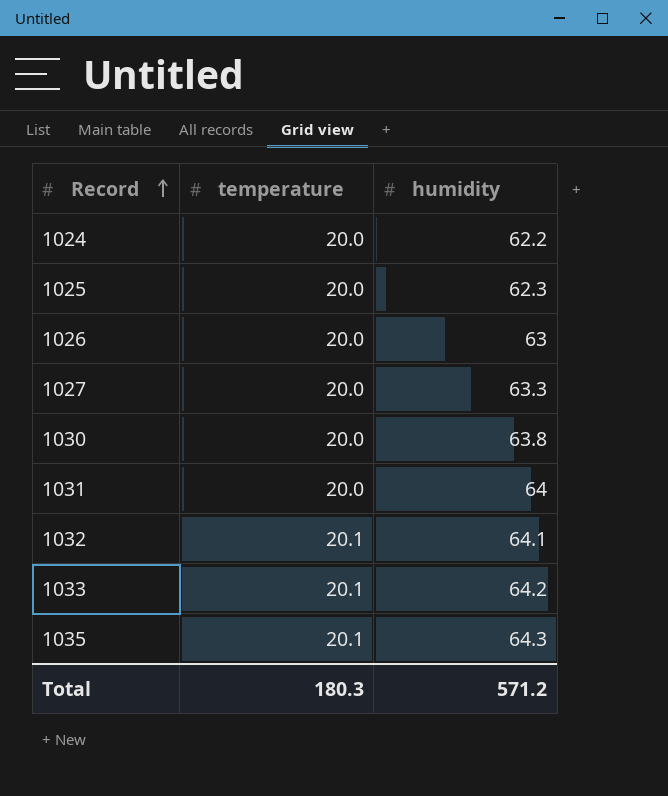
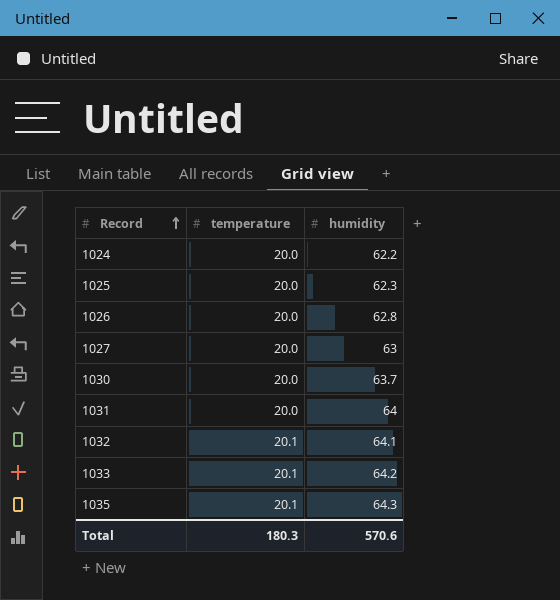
1026 | humidity: 63 -> 62.8
1027 | humidity: 63.3 -> 63
1030 | humidity: 63.8 -> 63.7
Total | humidity: 571.2 -> 570.6

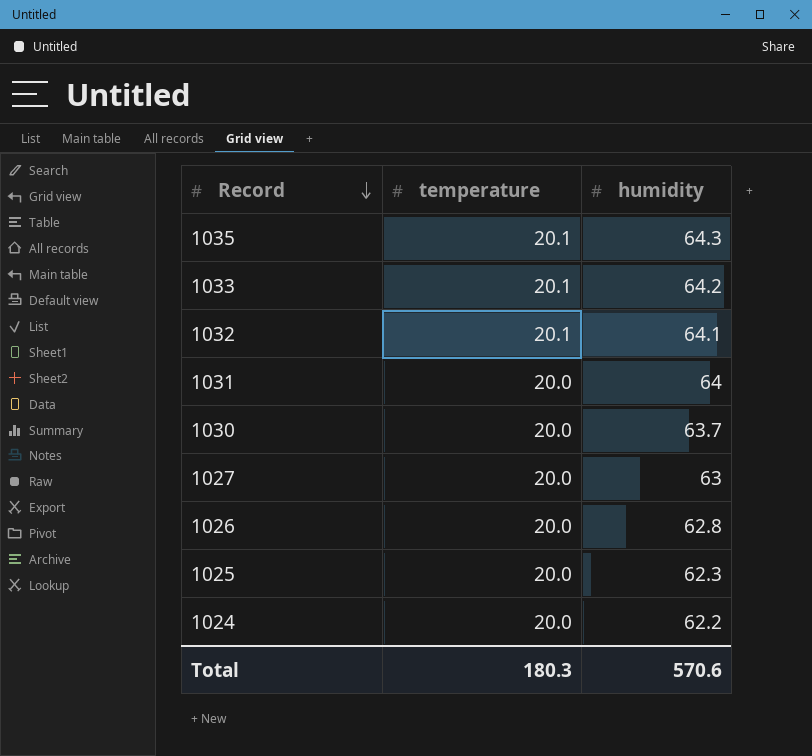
row order: Record ascending -> Record descending

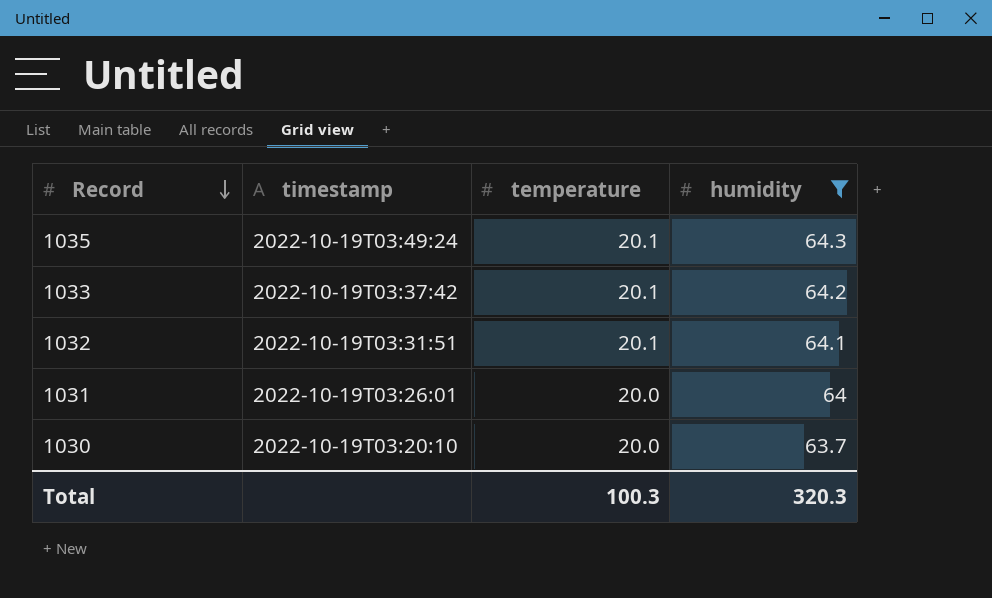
filter: none -> humidity >= 63.7
column timestamp | position: none -> 2
Total | temperature: 180.3 -> 100.3
Total | humidity: 570.6 -> 320.3

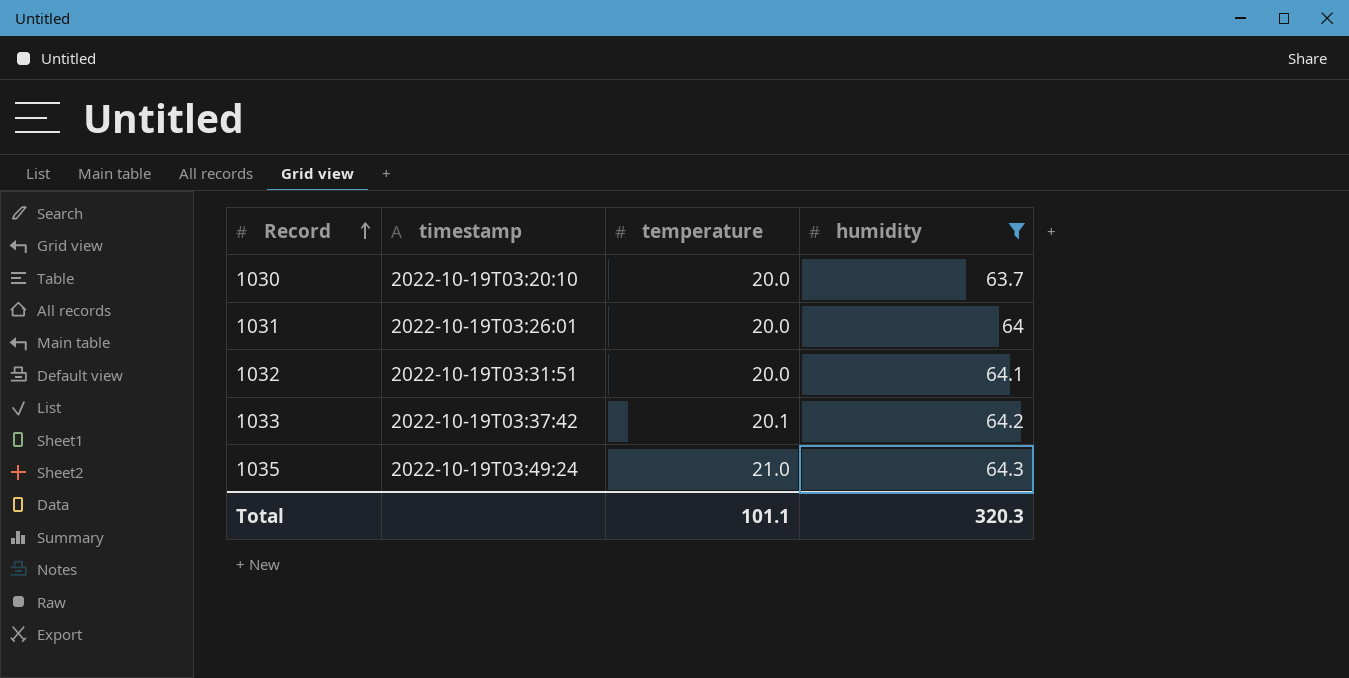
row order: Record descending -> Record ascending
1032 | temperature: 20.1 -> 20.0
1035 | temperature: 20.1 -> 21.0
Total | temperature: 100.3 -> 101.1

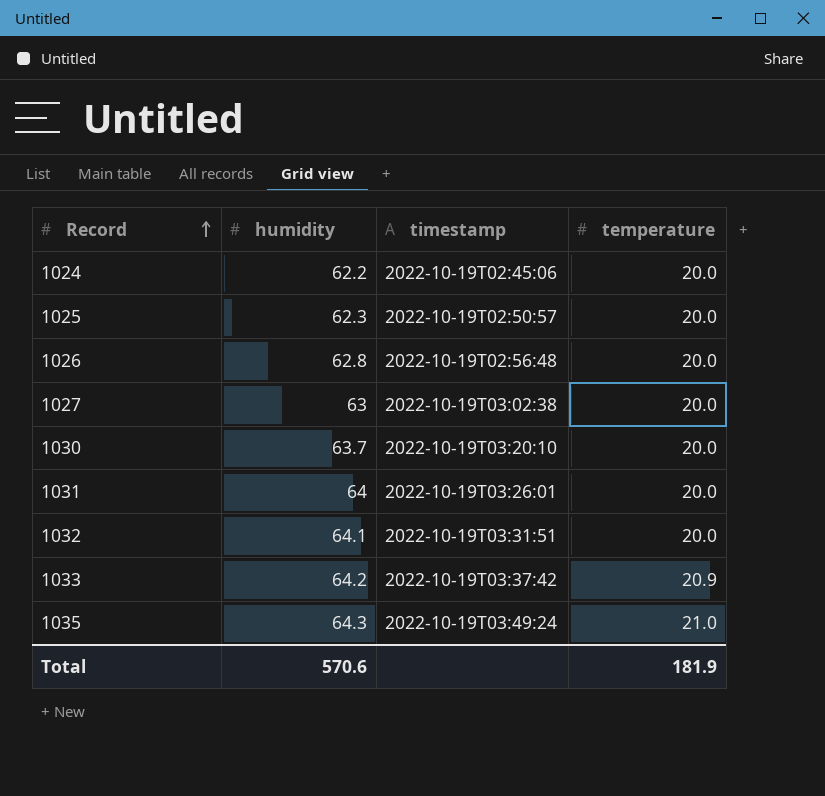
filter: humidity >= 63.7 -> none
column humidity | position: 4 -> 2
1033 | temperature: 20.1 -> 20.9
Total | humidity: 320.3 -> 570.6
Total | temperature: 101.1 -> 181.9

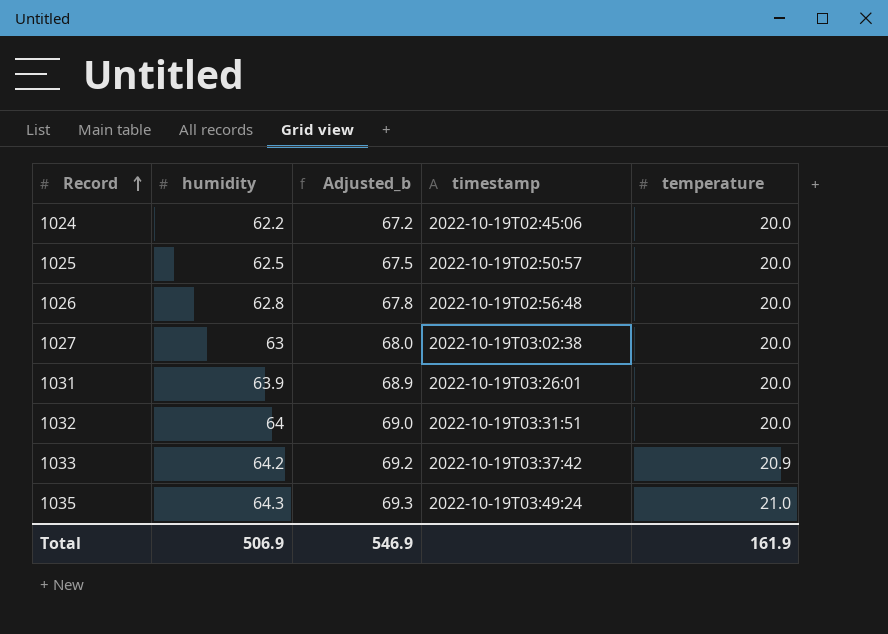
column Adjusted_b | formula: none -> [humidity] + 5
row 1030: 63.7 | 2022-10-19T03:20:10 | 20.0 -> none
1025 | humidity: 62.3 -> 62.5
1031 | humidity: 64 -> 63.9
1032 | humidity: 64.1 -> 64
Total | humidity: 570.6 -> 506.9
Total | temperature: 181.9 -> 161.9

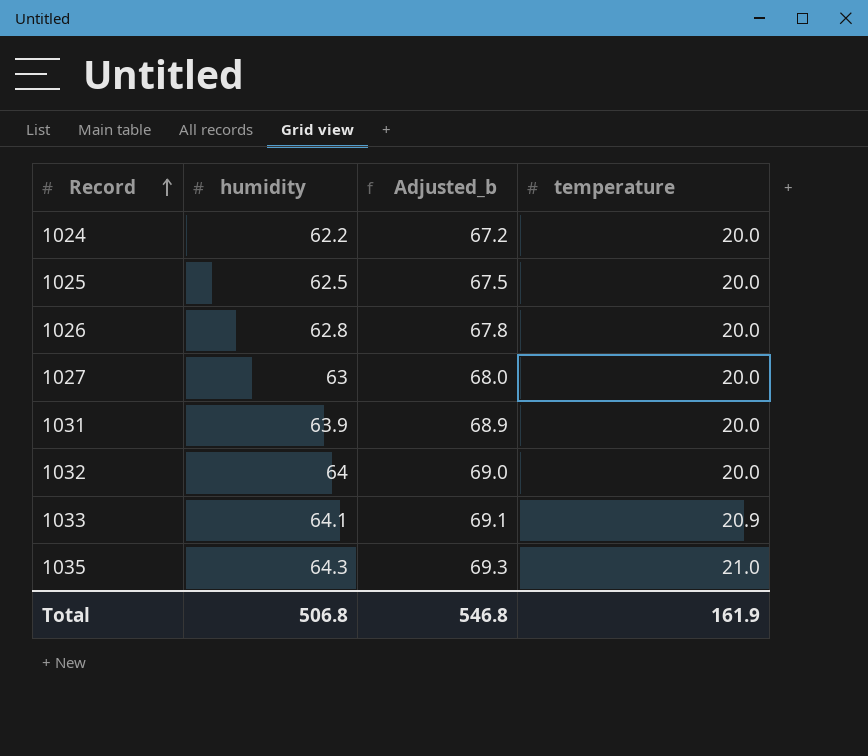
column timestamp | position: 4 -> none
1033 | humidity: 64.2 -> 64.1
1033 | Adjusted_b: 69.2 -> 69.1
Total | humidity: 506.9 -> 506.8
Total | Adjusted_b: 546.9 -> 546.8

